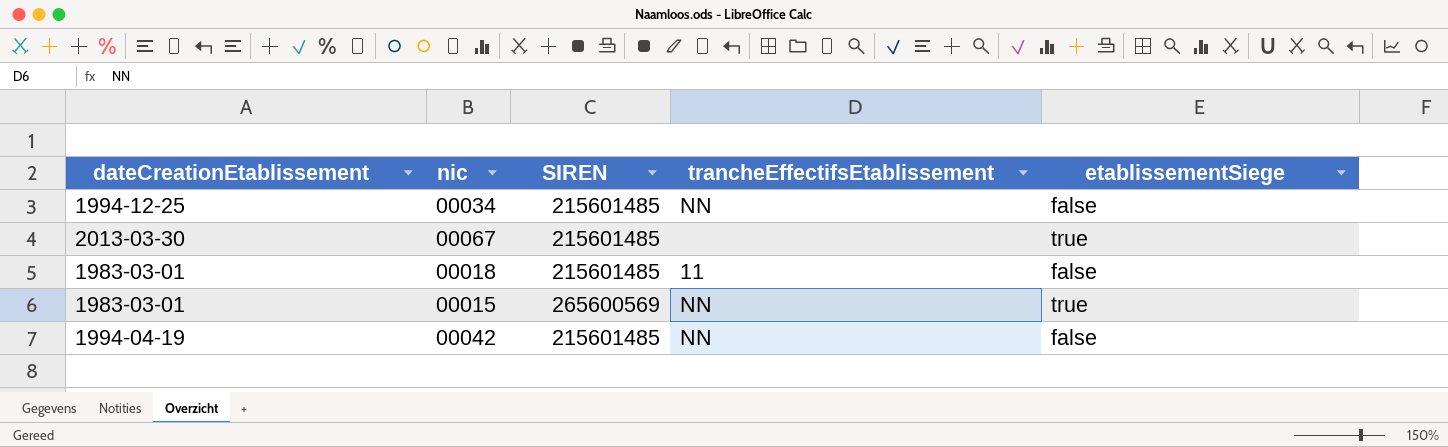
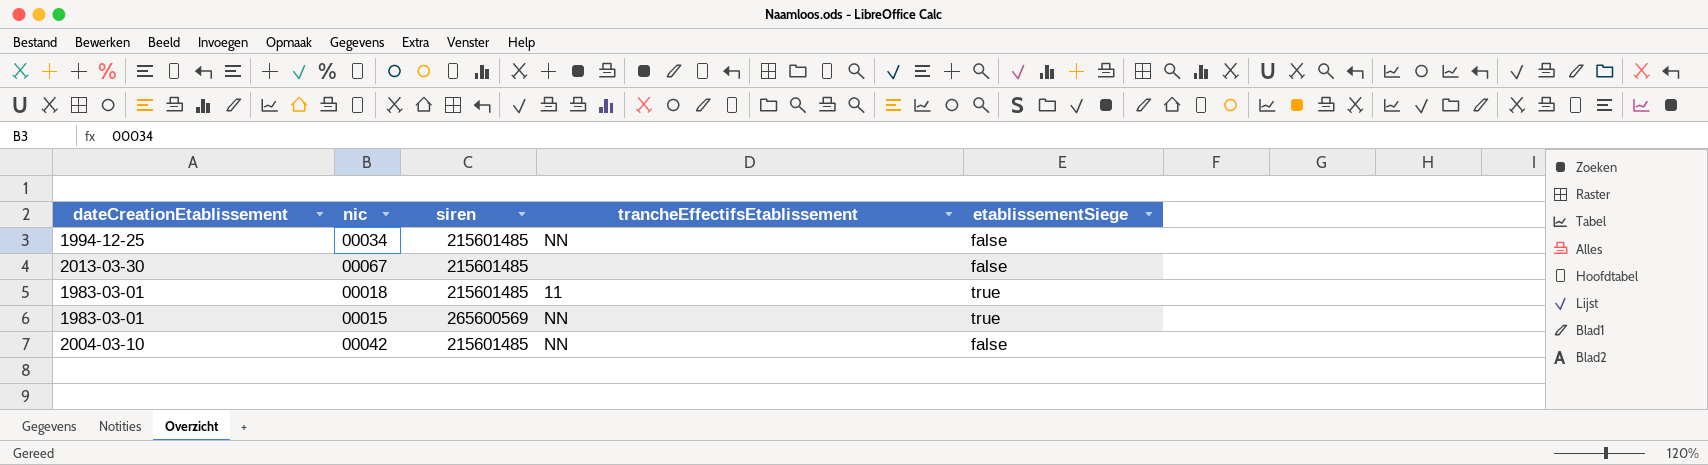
column name: SIREN -> siren
00067 | etablissementSiege: true -> false
00018 | etablissementSiege: false -> true
00042 | dateCreationEtablissement: 1994-04-19 -> 2004-03-10

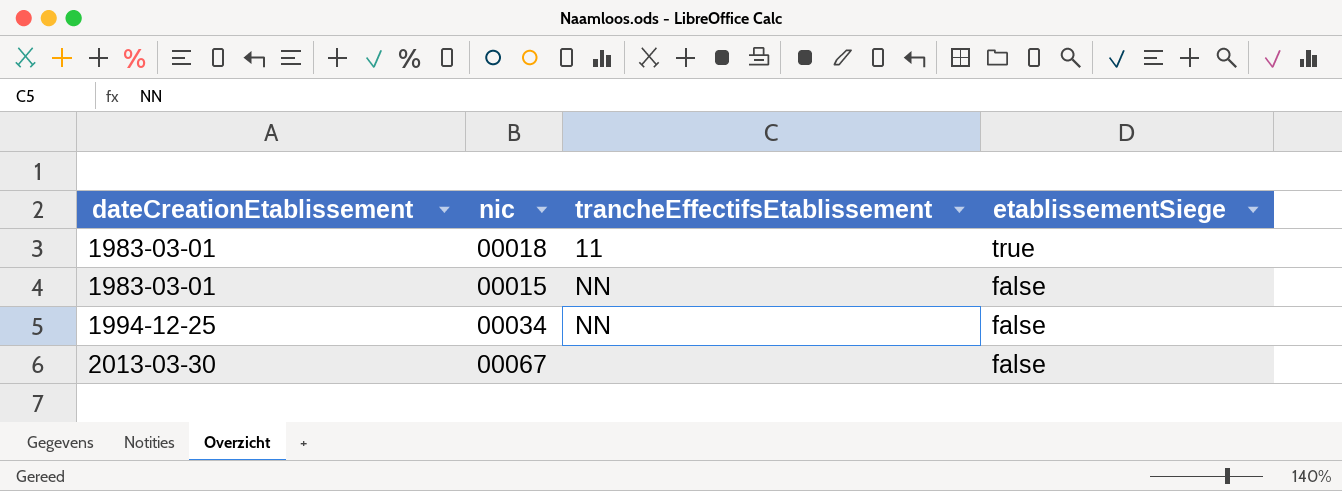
row order: none -> dateCreationEtablissement ascending
column siren | position: 3 -> none
row 00042: 2004-03-10 | 215601485 | NN | false -> none
00015 | etablissementSiege: true -> false

